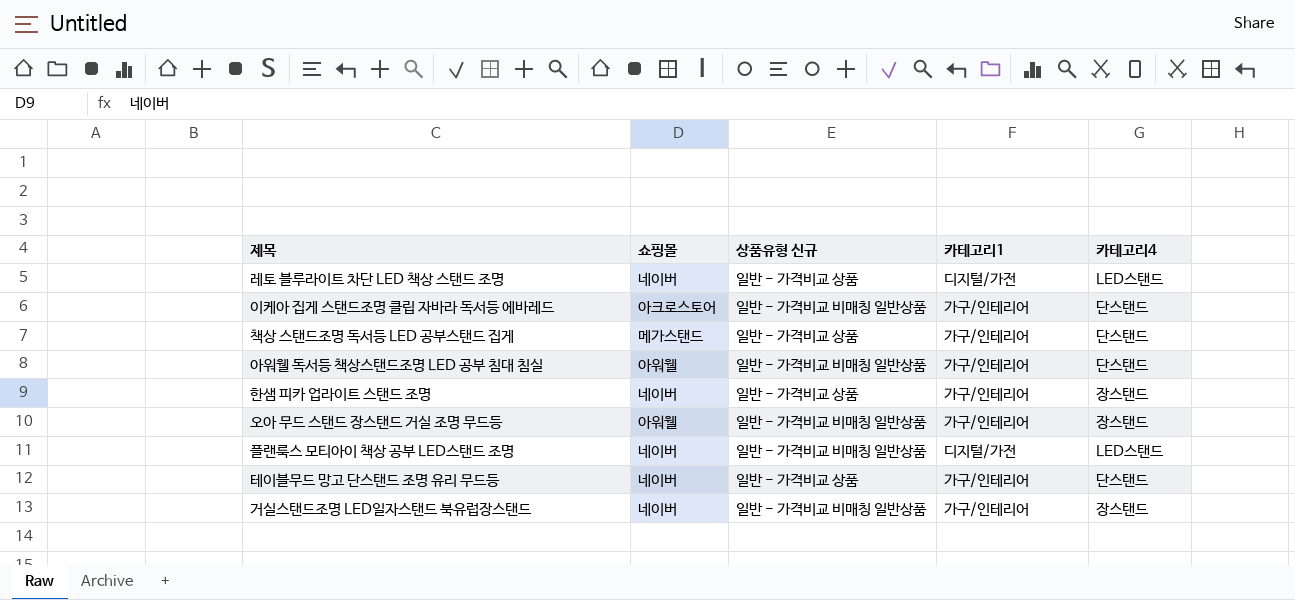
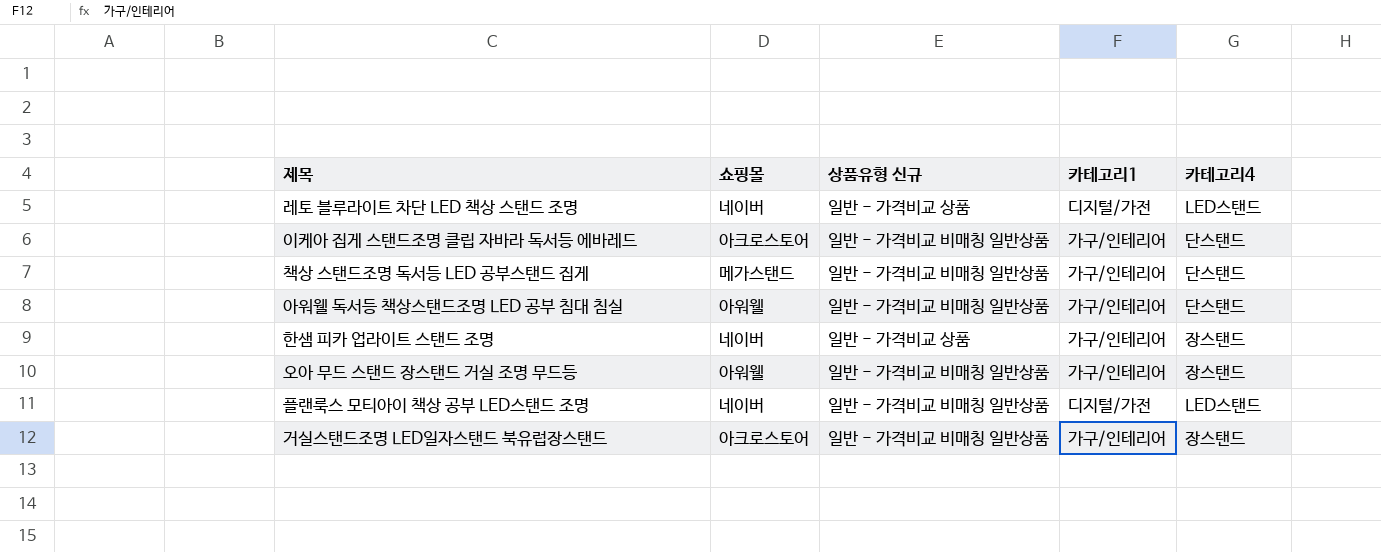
row 테이블무드 망고 단스탠드 조명 유리 무드등: 네이버 | 일반 - 가격비교 상품 | 가구/인테리어 | 단스탠드 -> none
책상 스탠드조명 독서등 LED 공부스탠드 집게 | 상품유형 신규: 일반 - 가격비교 상품 -> 일반 - 가격비교 비매칭 일반상품
거실스탠드조명 LED일자스탠드 북유럽장스탠드 | 쇼핑몰: 네이버 -> 아크로스토어

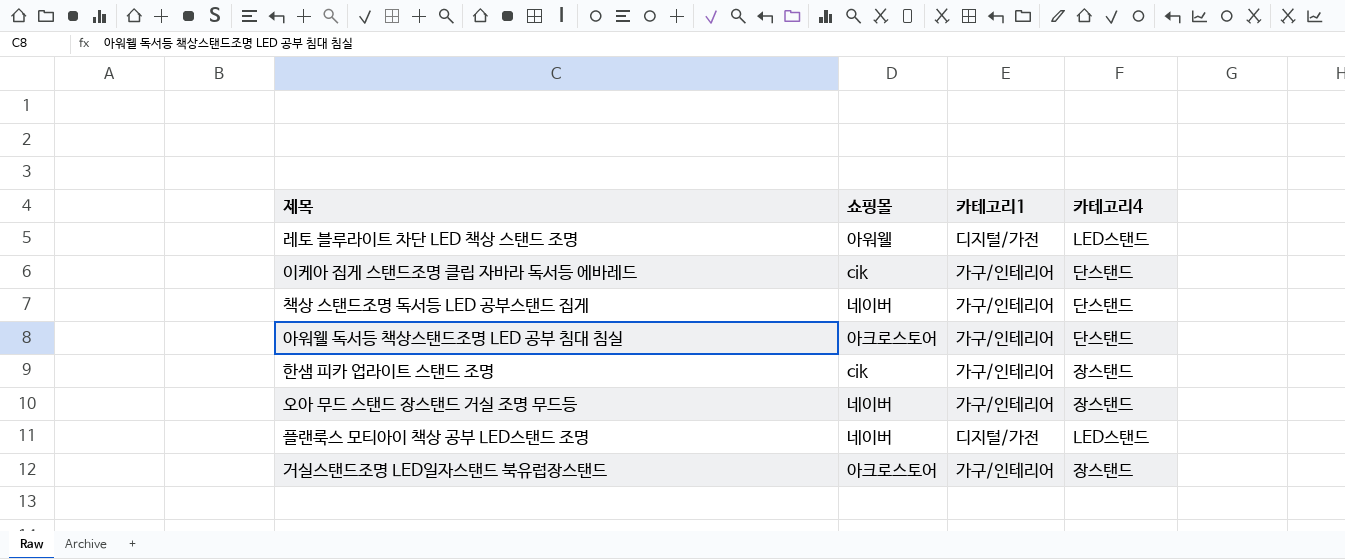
column 상품유형 신규 | position: 3 -> none
레토 블루라이트 차단 LED 책상 스탠드 조명 | 쇼핑몰: 네이버 -> 아워웰
이케아 집게 스탠드조명 클립 자바라 독서등 에바레드 | 쇼핑몰: 아크로스토어 -> cik
책상 스탠드조명 독서등 LED 공부스탠드 집게 | 쇼핑몰: 메가스탠드 -> 네이버
아워웰 독서등 책상스탠드조명 LED 공부 침대 침실 | 쇼핑몰: 아워웰 -> 아크로스토어
한샘 피카 업라이트 스탠드 조명 | 쇼핑몰: 네이버 -> cik
오아 무드 스탠드 장스탠드 거실 조명 무드등 | 쇼핑몰: 아워웰 -> 네이버

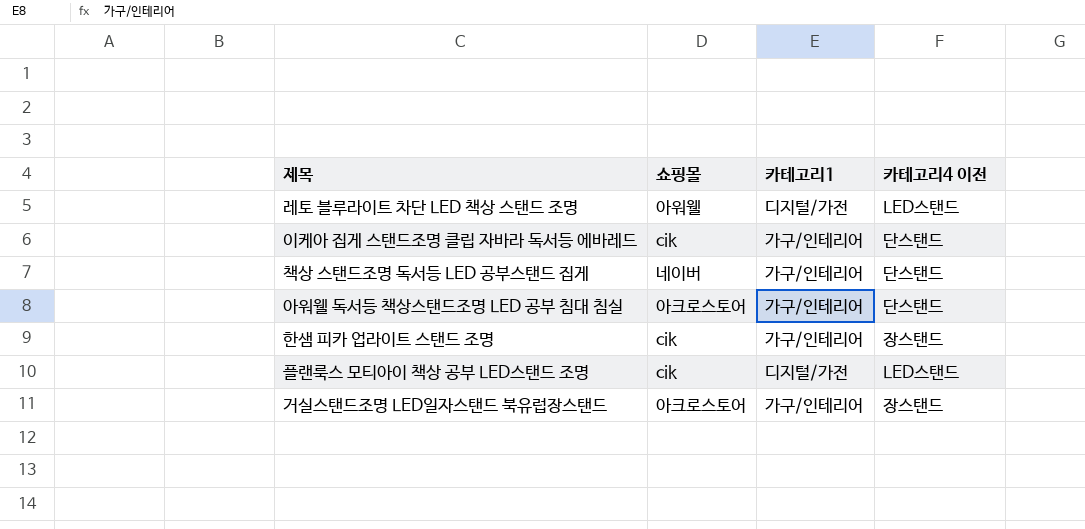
column name: 카테고리4 -> 카테고리4 이전
row 오아 무드 스탠드 장스탠드 거실 조명 무드등: 네이버 | 가구/인테리어 | 장스탠드 -> none
플랜룩스 모티아이 책상 공부 LED스탠드 조명 | 쇼핑몰: 네이버 -> cik

